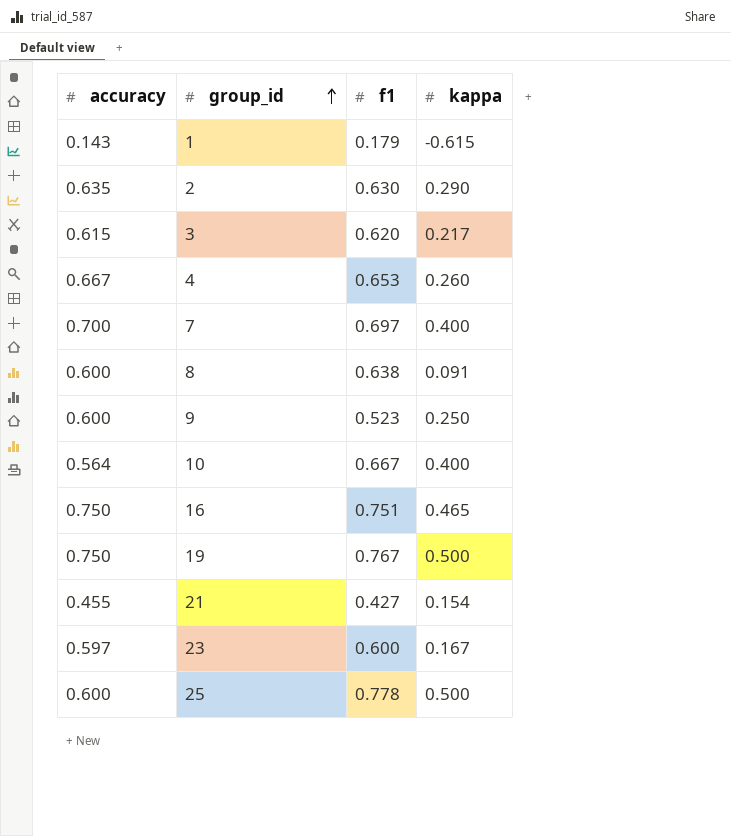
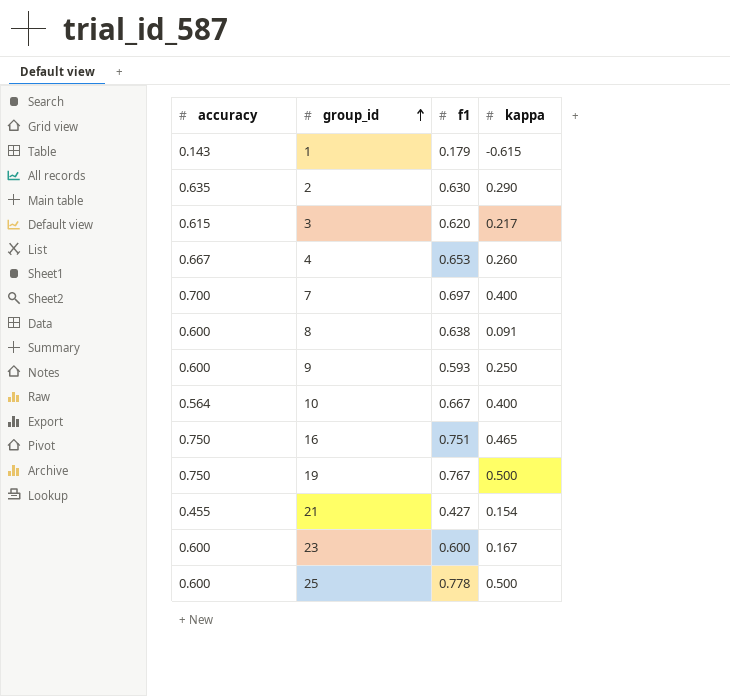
9 | f1: 0.523 -> 0.593
23 | accuracy: 0.597 -> 0.600

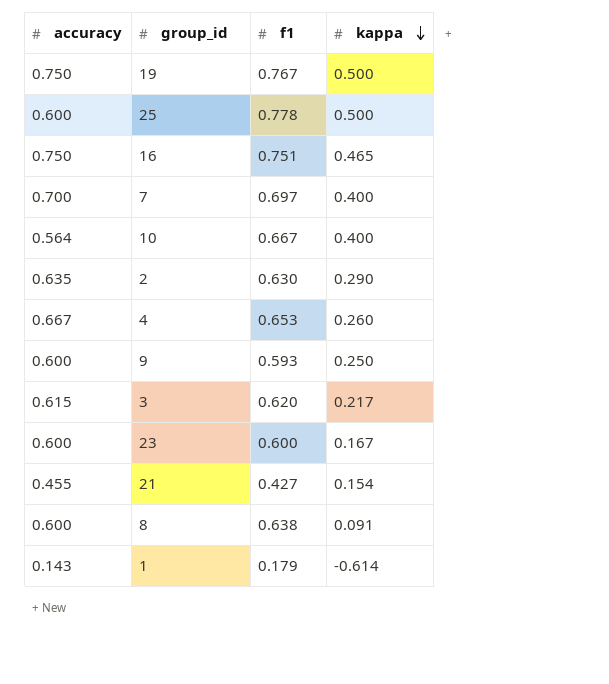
row order: group_id ascending -> kappa descending
1 | kappa: -0.615 -> -0.614

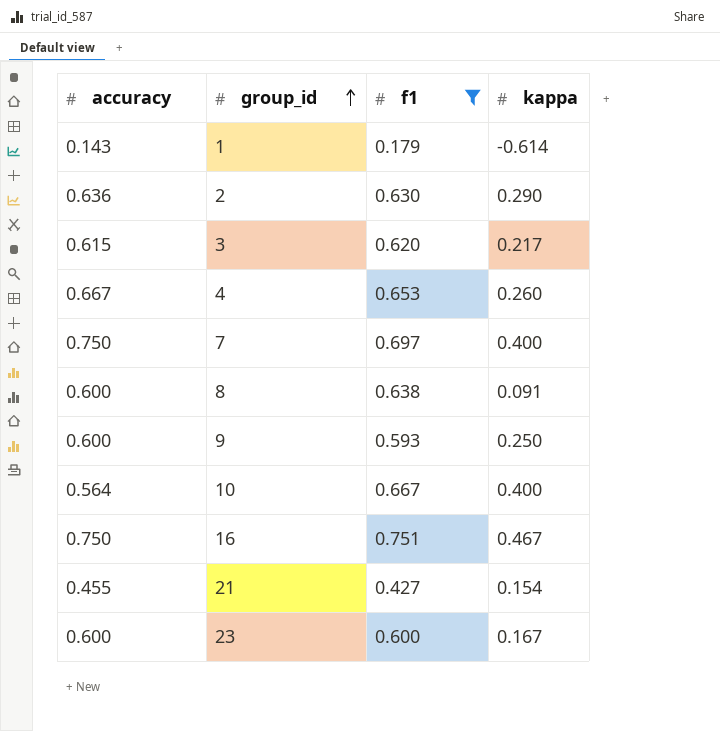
filter: none -> f1 <= 0.751
row order: kappa descending -> group_id ascending
2 | accuracy: 0.635 -> 0.636
7 | accuracy: 0.700 -> 0.750
16 | kappa: 0.465 -> 0.467

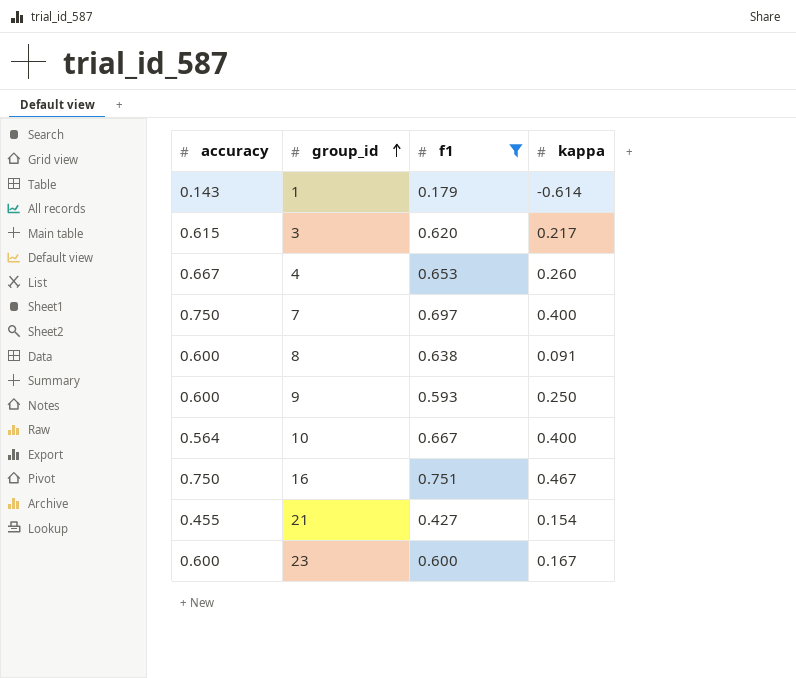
row 2: 0.636 | 0.630 | 0.290 -> none

